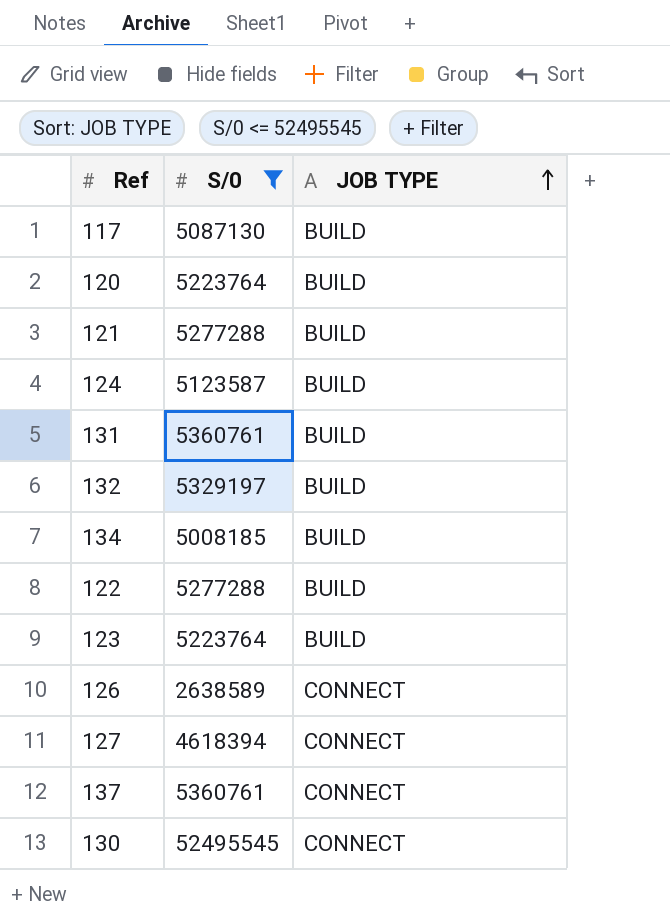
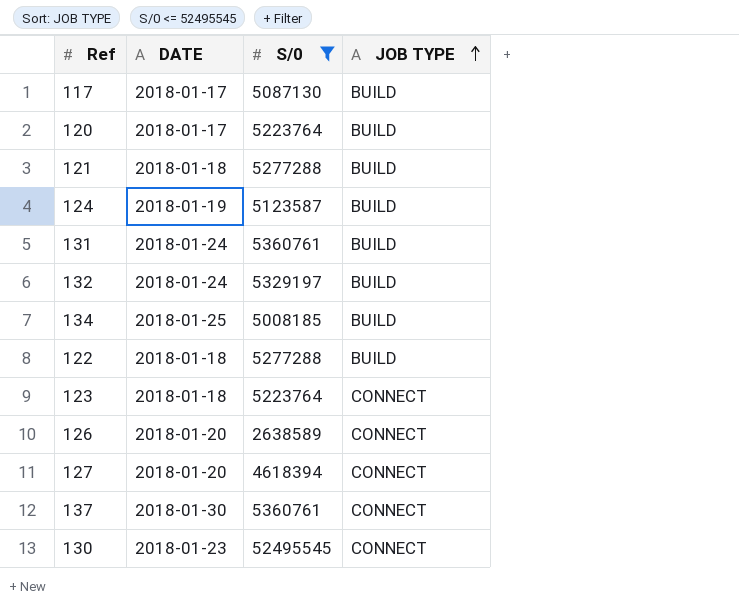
column DATE | position: none -> 2
123 | JOB TYPE: BUILD -> CONNECT

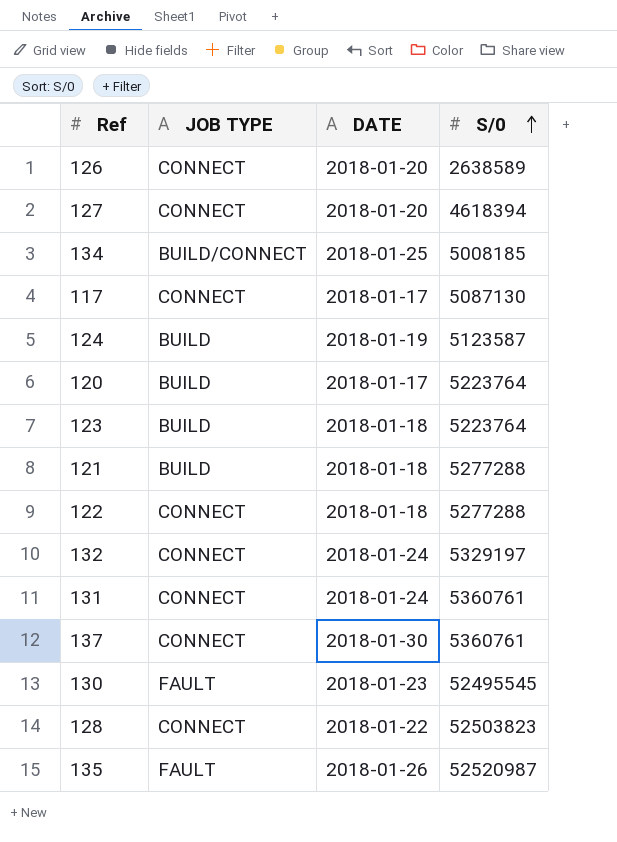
filter: S/0 <= 52495545 -> none
row order: JOB TYPE ascending -> S/0 ascending
column JOB TYPE | position: 4 -> 2
134 | JOB TYPE: BUILD -> BUILD/CONNECT
117 | JOB TYPE: BUILD -> CONNECT
123 | JOB TYPE: CONNECT -> BUILD
122 | JOB TYPE: BUILD -> CONNECT
132 | JOB TYPE: BUILD -> CONNECT
131 | JOB TYPE: BUILD -> CONNECT
130 | JOB TYPE: CONNECT -> FAULT

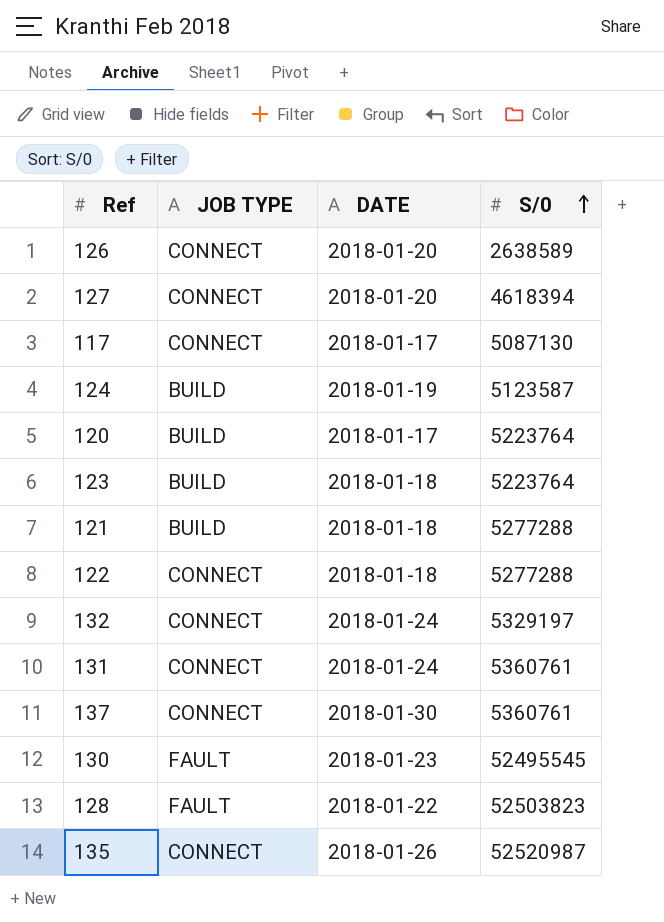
row 134: BUILD/CONNECT | 2018-01-25 | 5008185 -> none
128 | JOB TYPE: CONNECT -> FAULT
135 | JOB TYPE: FAULT -> CONNECT

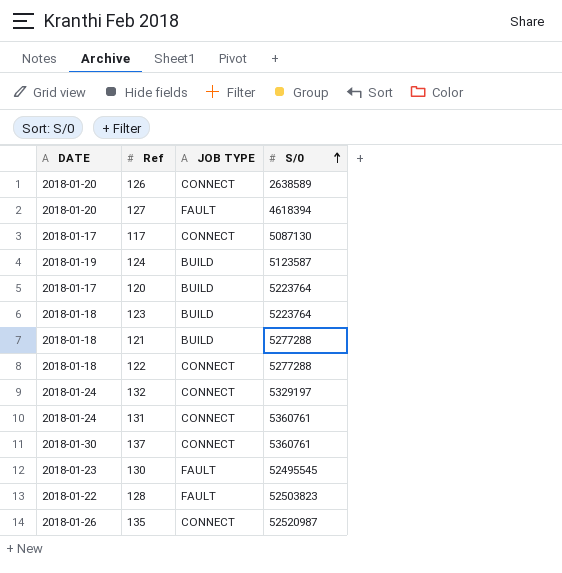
column DATE | position: 3 -> 1
127 | JOB TYPE: CONNECT -> FAULT

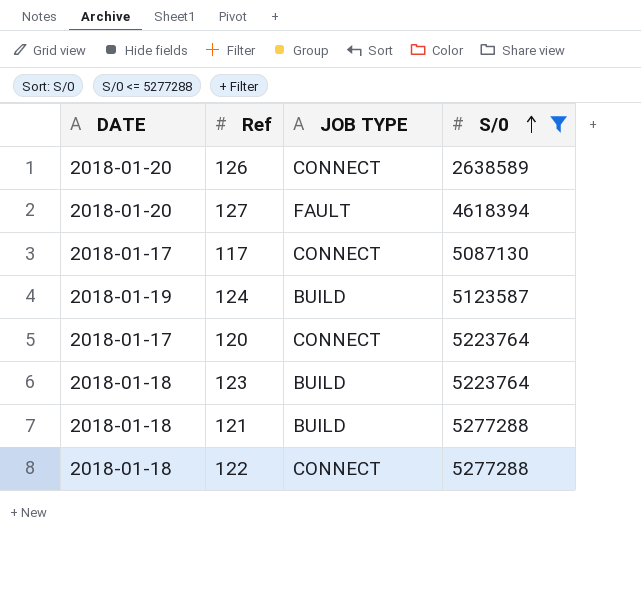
filter: none -> S/0 <= 5277288
120 | JOB TYPE: BUILD -> CONNECT

